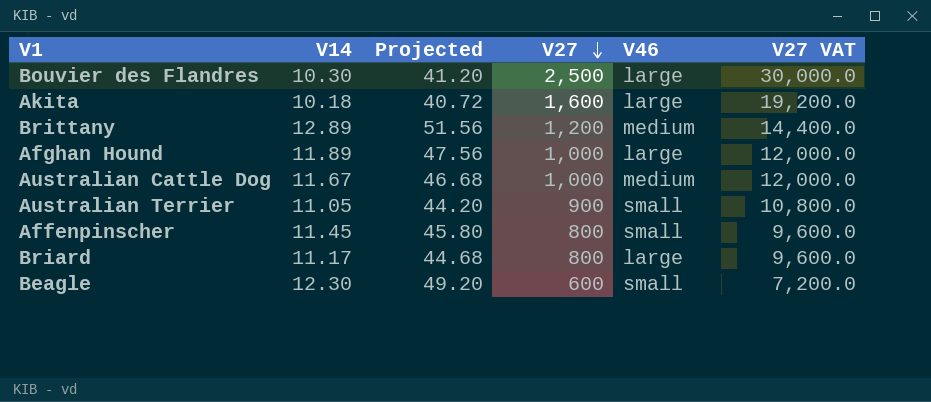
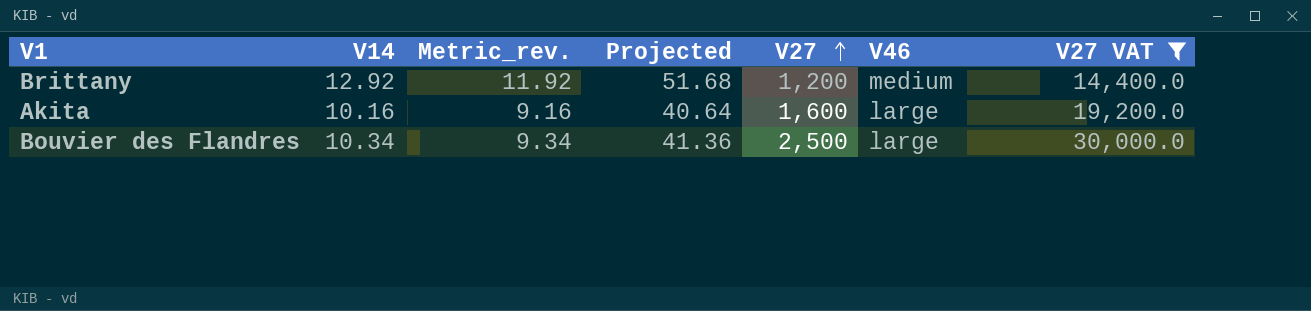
filter: none -> V27 VAT >= 14,400.0
row order: V27 descending -> V27 ascending
column Metric_rev. | formula: none -> [V14] - 1
Brittany | V14: 12.89 -> 12.92
Brittany | Projected: 51.56 -> 51.68
Akita | V14: 10.18 -> 10.16
Akita | Projected: 40.72 -> 40.64
Bouvier des Flandres | V14: 10.30 -> 10.34
Bouvier des Flandres | Projected: 41.20 -> 41.36

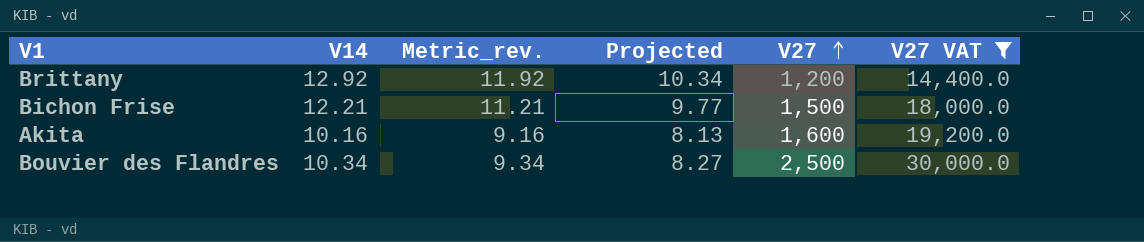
column V46 | position: 6 -> none
column Projected | formula: [V14] * 4 -> [V14] * 0.8
row Bichon Frise: none -> 12.21 | 11.21 | 9.77 | 1,500 | 18,000.0

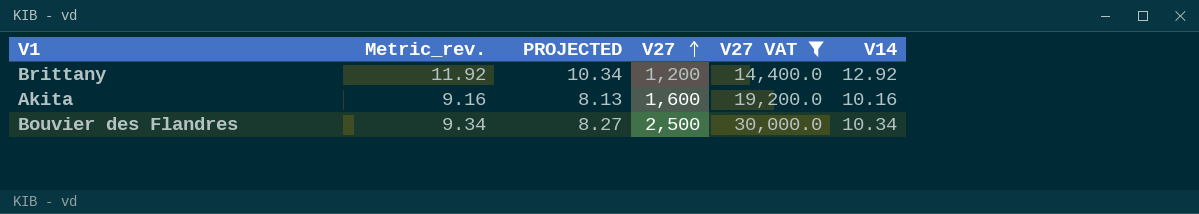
column name: Projected -> PROJECTED
column V14 | position: 2 -> 6
row Bichon Frise: 12.21 | 11.21 | 9.77 | 1,500 | 18,000.0 -> none

